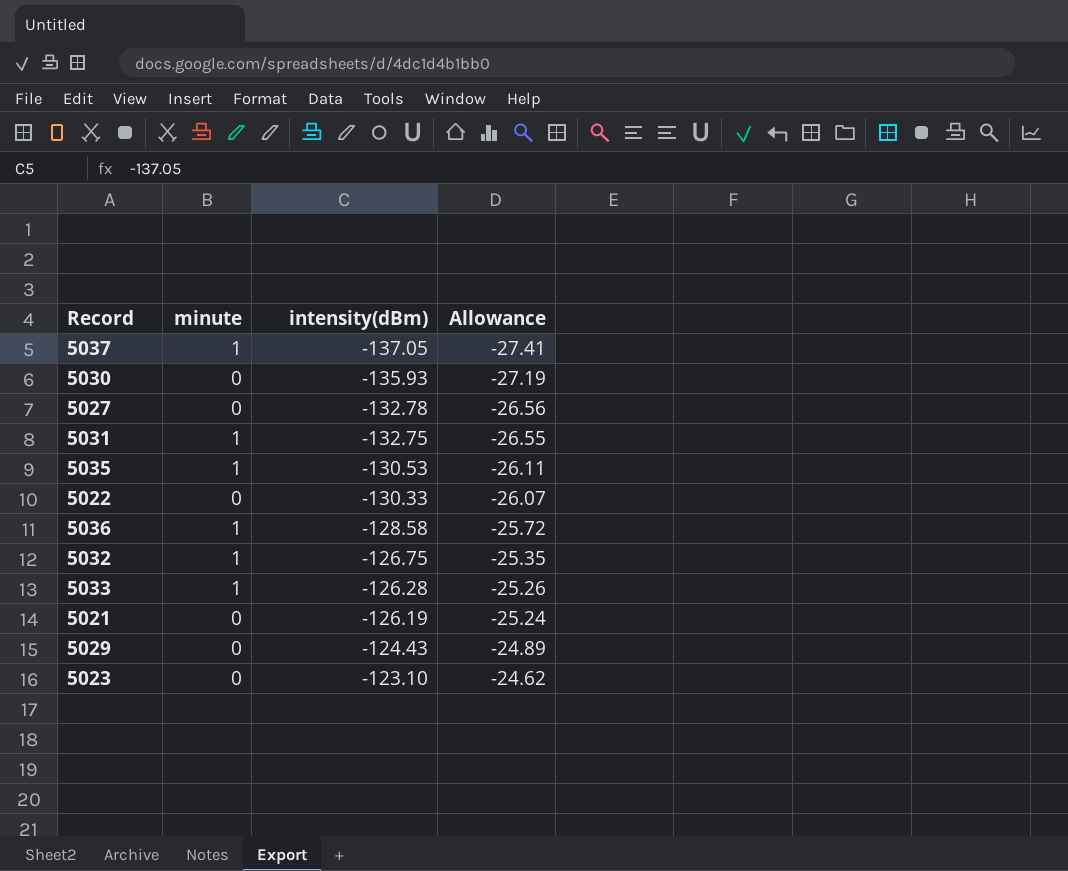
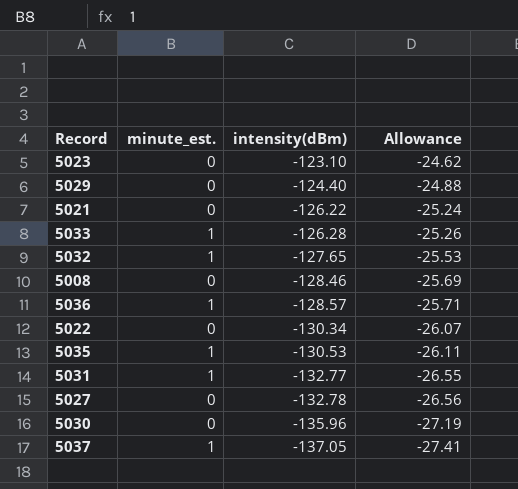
row order: intensity(dBm) ascending -> intensity(dBm) descending
column name: minute -> minute_est.
5029 | intensity(dBm): -124.43 -> -124.40
5029 | Allowance: -24.89 -> -24.88
5021 | intensity(dBm): -126.19 -> -126.22
5032 | intensity(dBm): -126.75 -> -127.65
5032 | Allowance: -25.35 -> -25.53
row 5008: none -> 0 | -128.46 | -25.69
5036 | intensity(dBm): -128.58 -> -128.57
5036 | Allowance: -25.72 -> -25.71
5022 | intensity(dBm): -130.33 -> -130.34
5031 | intensity(dBm): -132.75 -> -132.77
5030 | intensity(dBm): -135.93 -> -135.96

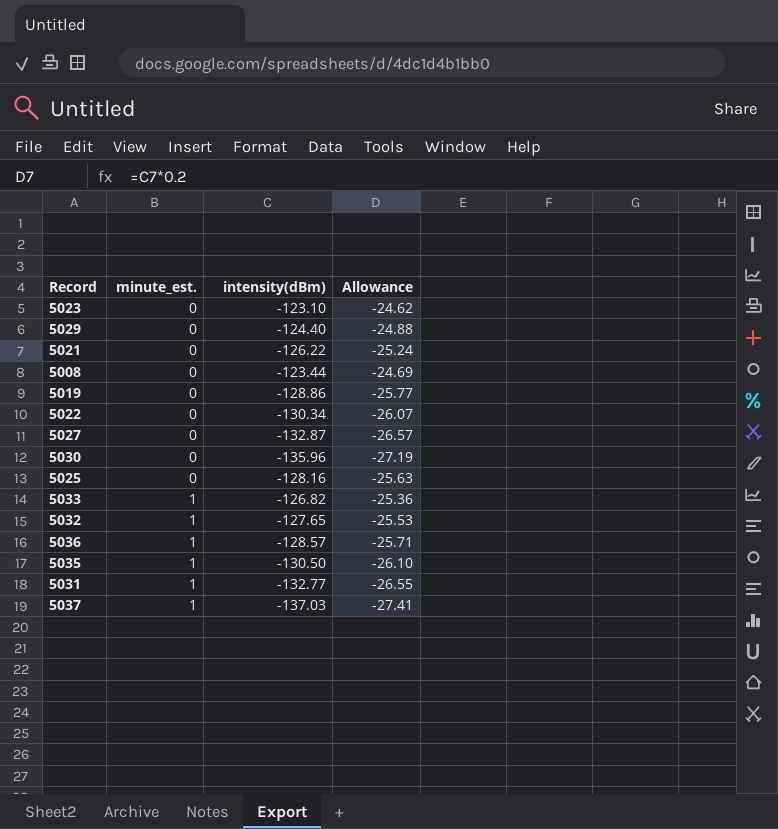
row order: intensity(dBm) descending -> minute_est. ascending
5008 | intensity(dBm): -128.46 -> -123.44
5008 | Allowance: -25.69 -> -24.69
row 5019: none -> 0 | -128.86 | -25.77
5027 | intensity(dBm): -132.78 -> -132.87
5027 | Allowance: -26.56 -> -26.57
row 5025: none -> 0 | -128.16 | -25.63
5033 | intensity(dBm): -126.28 -> -126.82
5033 | Allowance: -25.26 -> -25.36
5035 | intensity(dBm): -130.53 -> -130.50
5035 | Allowance: -26.11 -> -26.10
5037 | intensity(dBm): -137.05 -> -137.03

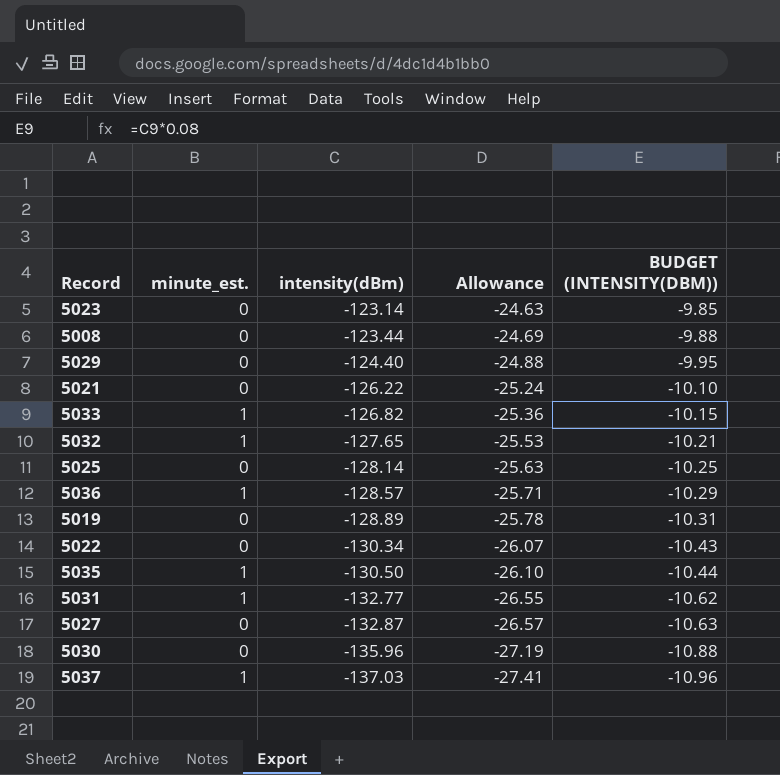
row order: minute_est. ascending -> intensity(dBm) descending
column BUDGET (INTENSITY(DBM)) | formula: none -> [intensity(dBm)] * 0.08
5023 | intensity(dBm): -123.10 -> -123.14
5023 | Allowance: -24.62 -> -24.63
5025 | intensity(dBm): -128.16 -> -128.14
5019 | intensity(dBm): -128.86 -> -128.89
5019 | Allowance: -25.77 -> -25.78

